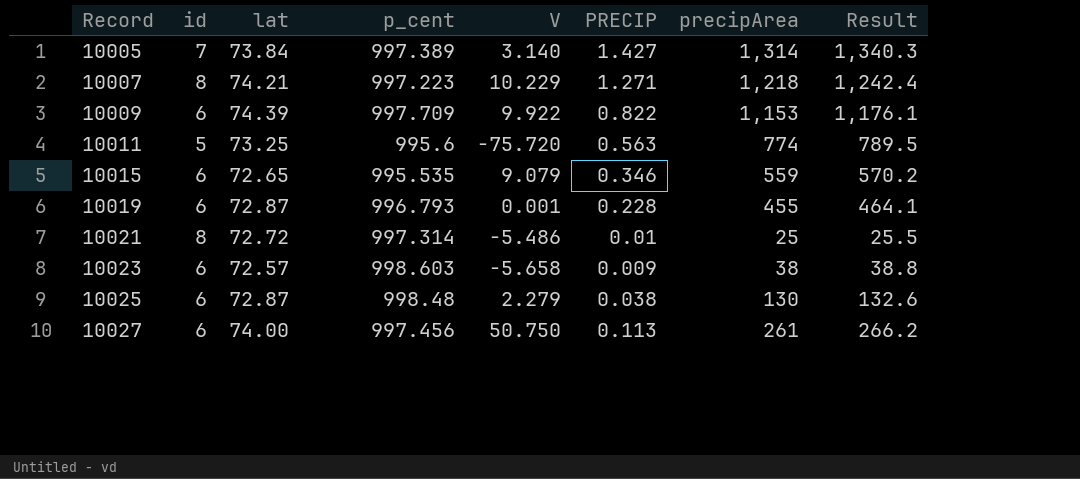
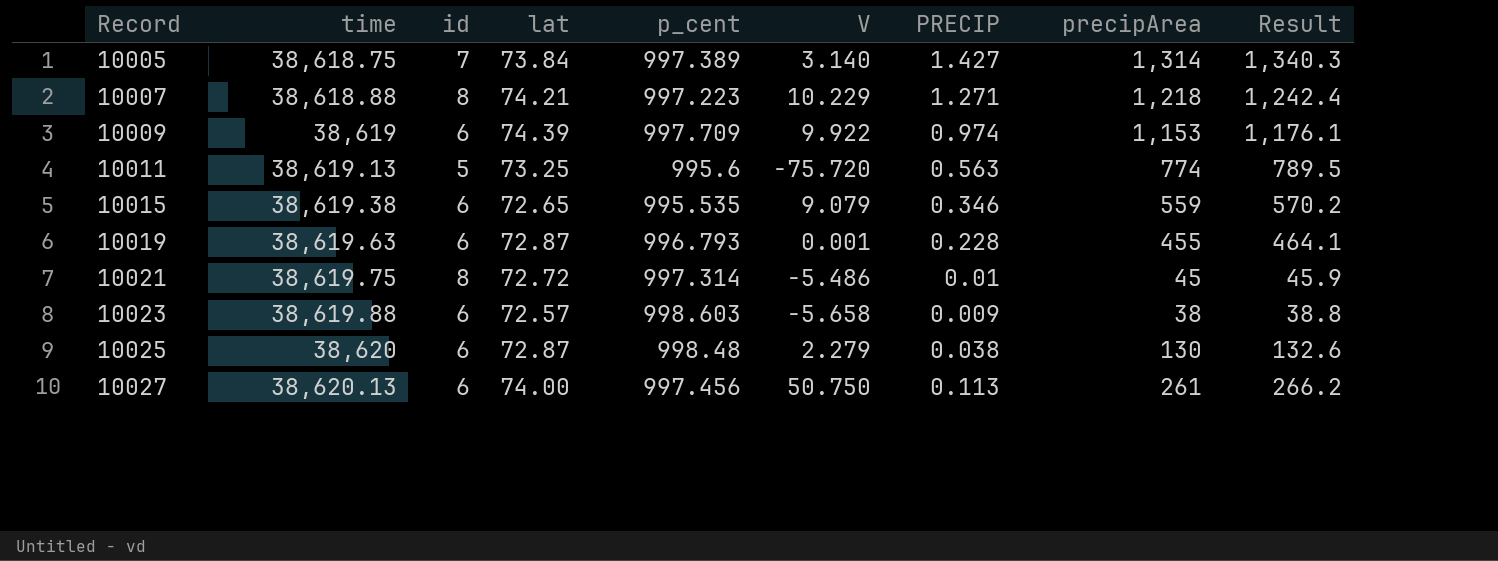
column time | position: none -> 2
10009 | PRECIP: 0.822 -> 0.974
10021 | precipArea: 25 -> 45
10021 | Result: 25.5 -> 45.9

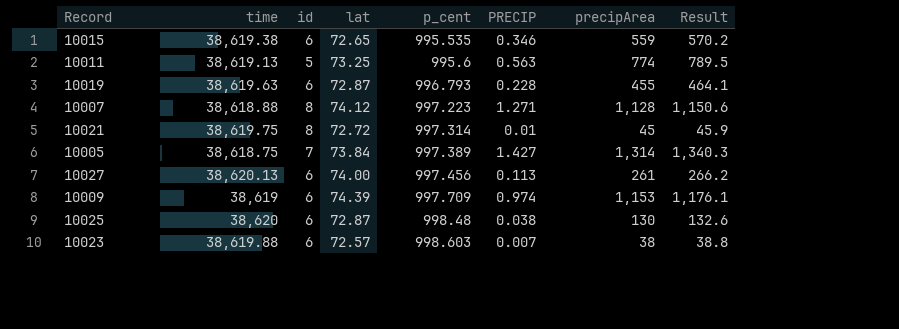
row order: Record ascending -> p_cent ascending
column V | position: 6 -> none
10007 | lat: 74.21 -> 74.12
10007 | precipArea: 1,218 -> 1,128
10007 | Result: 1,242.4 -> 1,150.6
10023 | PRECIP: 0.009 -> 0.007

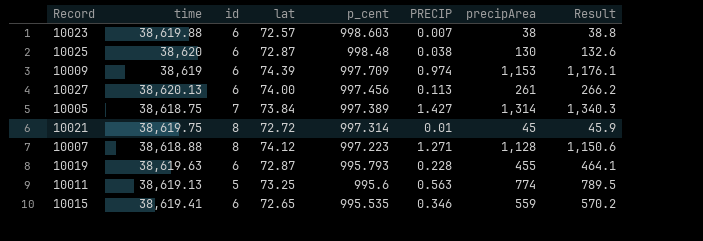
row order: p_cent ascending -> p_cent descending
10019 | p_cent: 996.793 -> 995.793
10015 | time: 38,619.38 -> 38,619.41

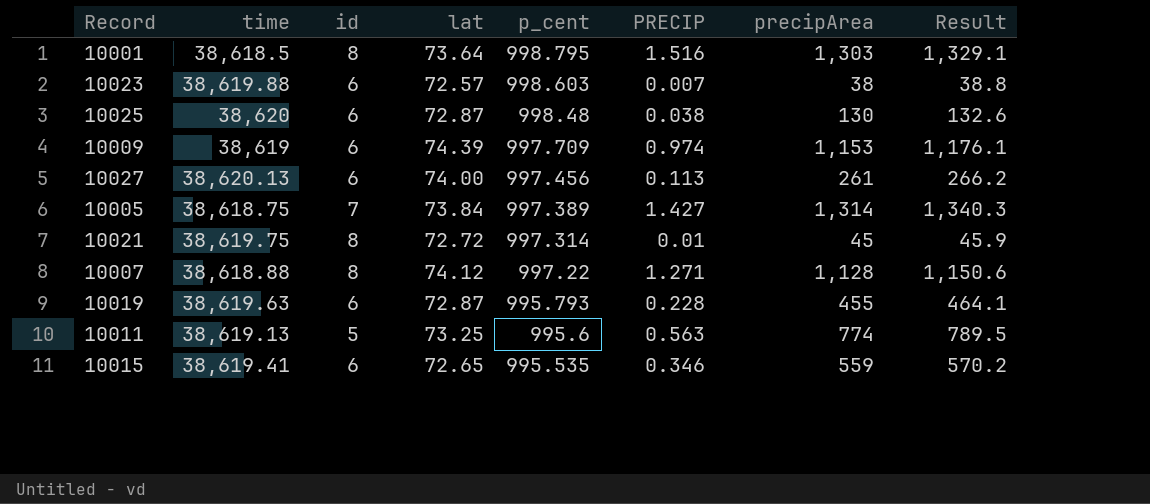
row 10001: none -> 38,618.5 | 8 | 73.64 | 998.795 | 1.516 | 1,303 | 1,329.1
10007 | p_cent: 997.223 -> 997.22

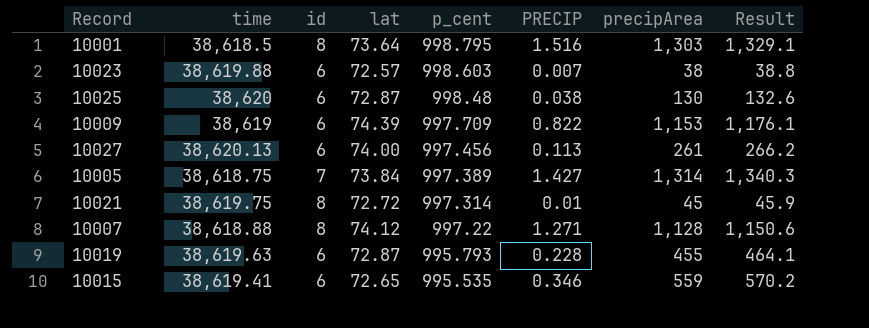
row 10011: 38,619.13 | 5 | 73.25 | 995.6 | 0.563 | 774 | 789.5 -> none
10009 | PRECIP: 0.974 -> 0.822

